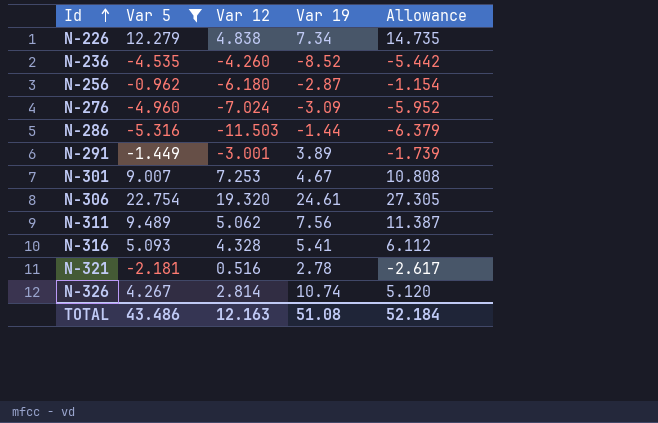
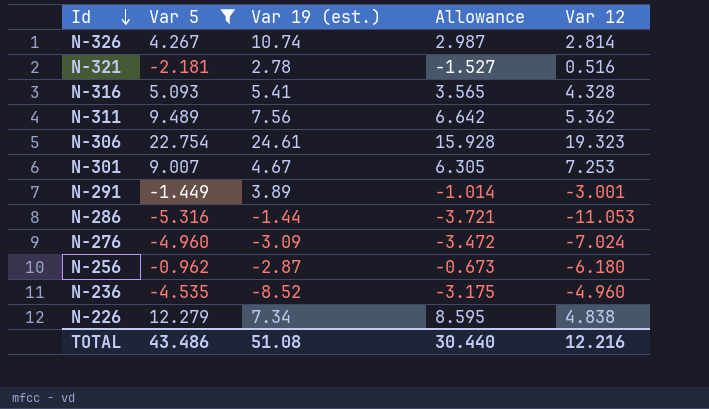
row order: Id ascending -> Id descending
column name: Var 19 -> Var 19 (est.)
column Allowance | formula: [Var 5] * 1.2 -> [Var 5] * 0.7
column Var 12 | position: 3 -> 5
N-311 | Var 12: 5.062 -> 5.362
N-306 | Var 12: 19.320 -> 19.323
N-286 | Var 12: -11.503 -> -11.053
N-236 | Var 12: -4.260 -> -4.960
TOTAL | Allowance: 52.184 -> 30.440
TOTAL | Var 12: 12.163 -> 12.216

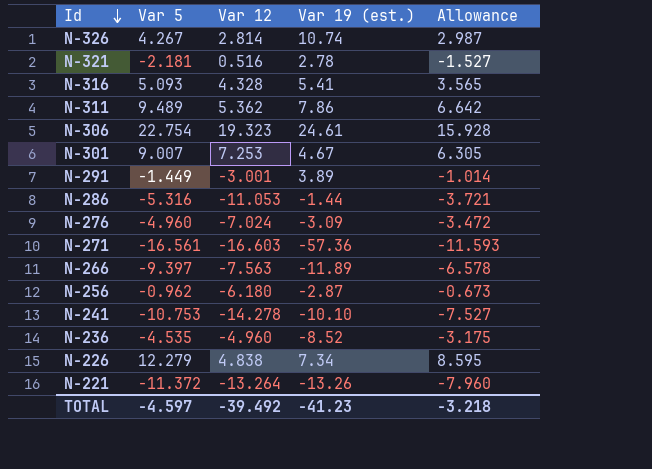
filter: Var 5 >= -5.316 -> none
column Var 12 | position: 5 -> 3
N-311 | Var 19 (est.): 7.56 -> 7.86
TOTAL | Var 5: 43.486 -> -4.597
TOTAL | Var 12: 12.216 -> -39.492
TOTAL | Var 19 (est.): 51.08 -> -41.23
TOTAL | Allowance: 30.440 -> -3.218

